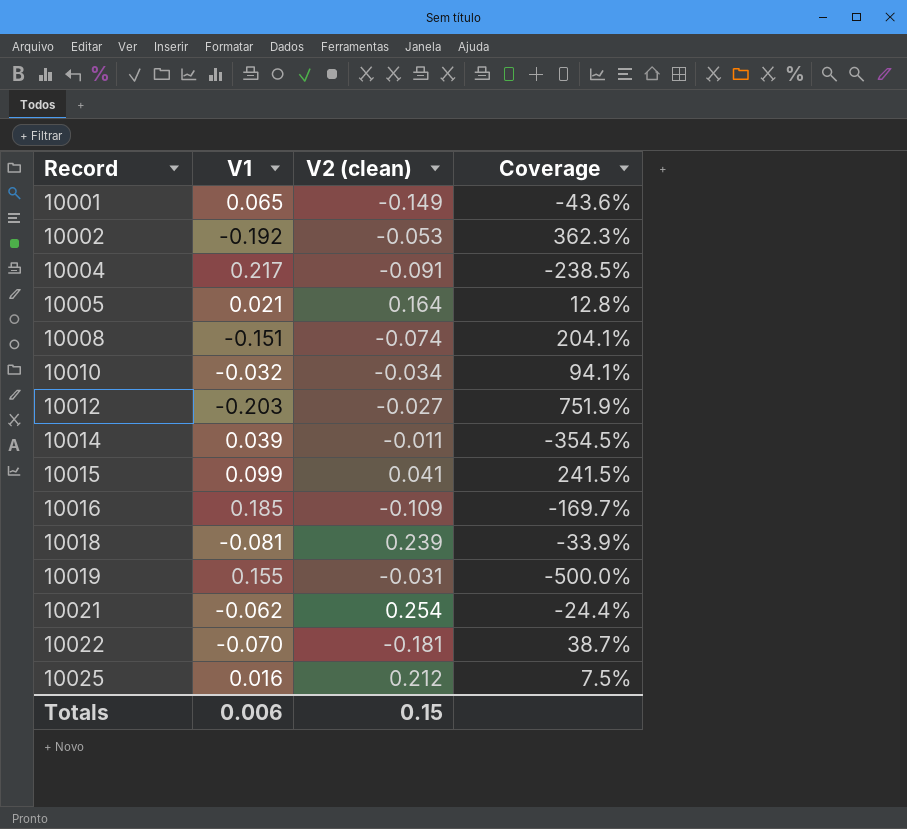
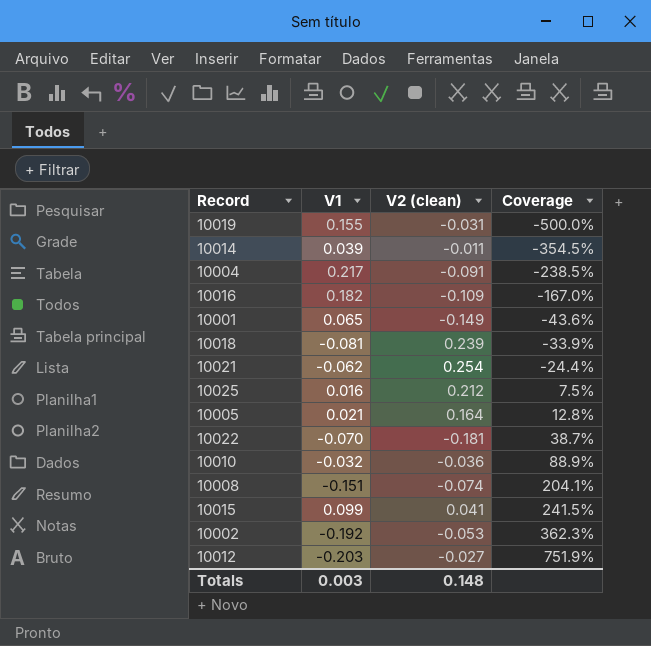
row order: Record ascending -> Coverage ascending
10016 | V1: 0.185 -> 0.182
10016 | Coverage: -169.7% -> -167.0%
10010 | V2 (clean): -0.034 -> -0.036
10010 | Coverage: 94.1% -> 88.9%
Totals | V1: 0.006 -> 0.003
Totals | V2 (clean): 0.15 -> 0.148

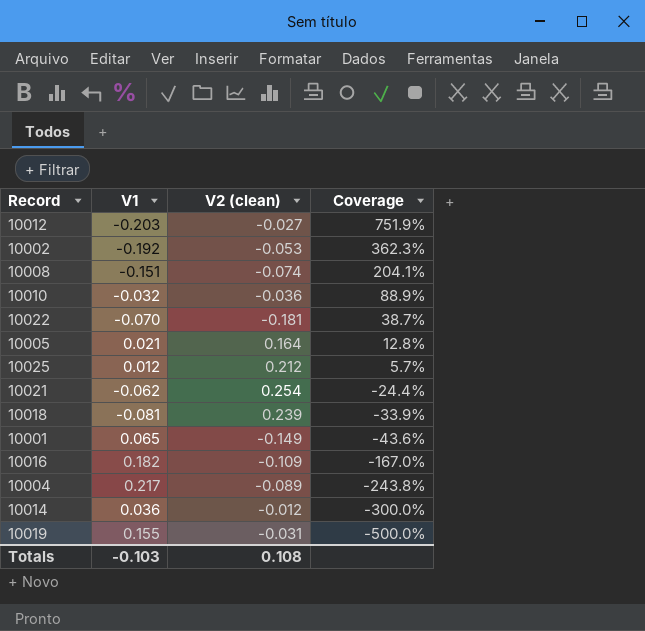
row order: Coverage ascending -> Coverage descending
row 10015: 0.099 | 0.041 | 241.5% -> none
10025 | V1: 0.016 -> 0.012
10025 | Coverage: 7.5% -> 5.7%
10004 | V2 (clean): -0.091 -> -0.089
10004 | Coverage: -238.5% -> -243.8%
10014 | V1: 0.039 -> 0.036
10014 | V2 (clean): -0.011 -> -0.012
10014 | Coverage: -354.5% -> -300.0%
Totals | V1: 0.003 -> -0.103
Totals | V2 (clean): 0.148 -> 0.108

